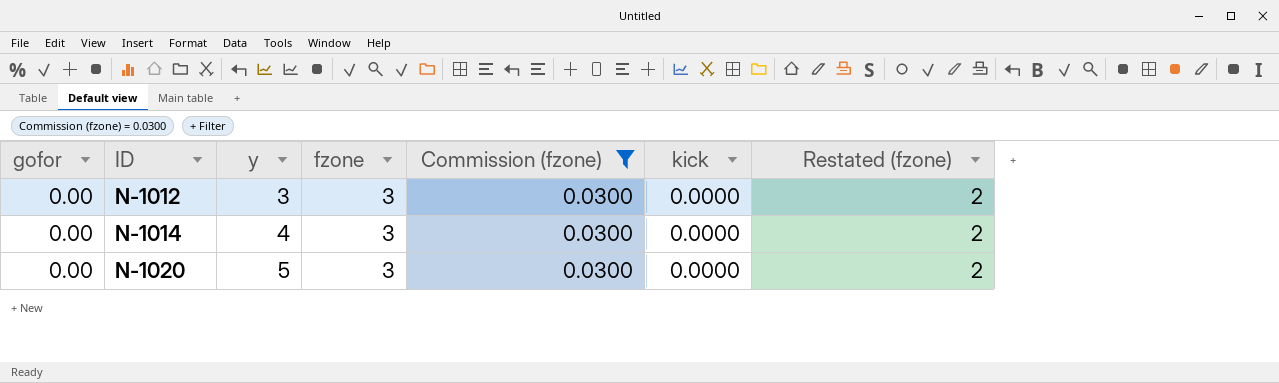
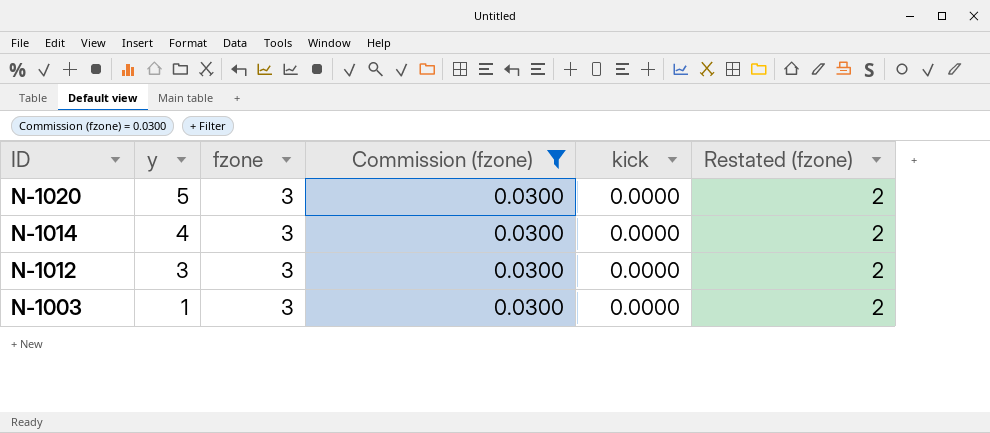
row order: ID ascending -> ID descending
column gofor | position: 1 -> none
row N-1003: none -> 1 | 3 | 0.0300 | 0.0000 | 2

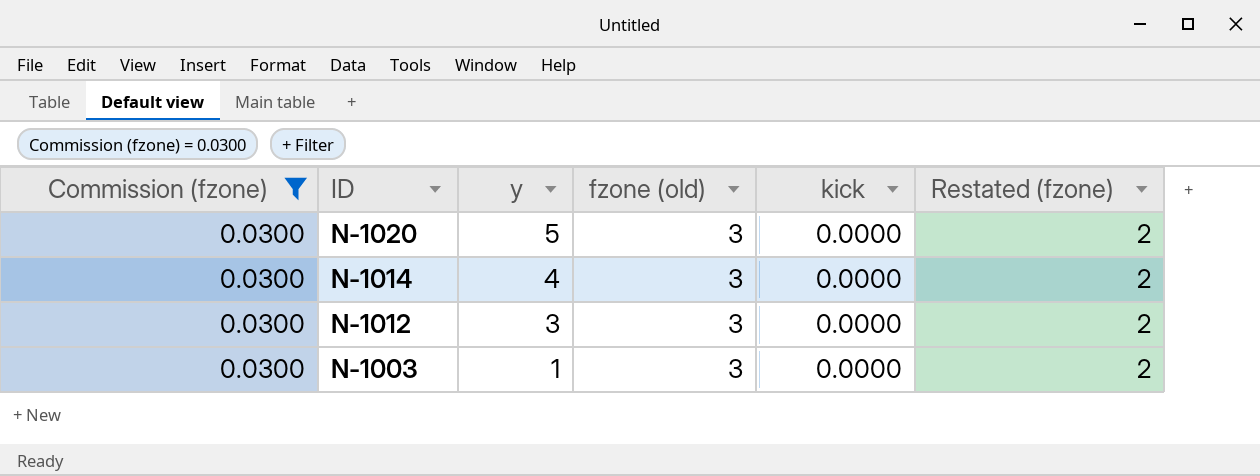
column Commission (fzone) | position: 4 -> 1
column name: fzone -> fzone (old)

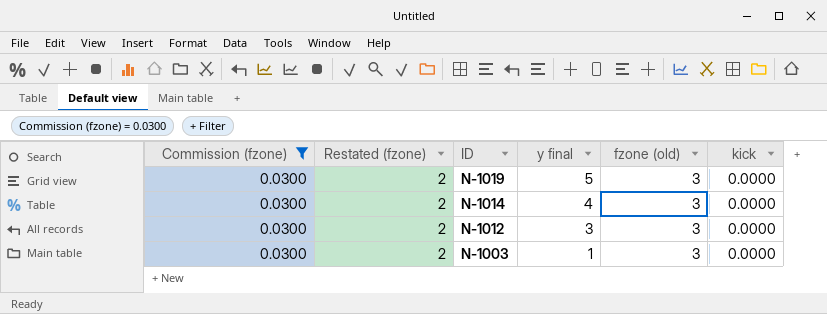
column Restated (fzone) | position: 6 -> 2
column name: y -> y final
row N-1020: 0.0300 | 5 | 3 | 0.0000 | 2 -> none
row N-1019: none -> 0.0300 | 2 | 5 | 3 | 0.0000

